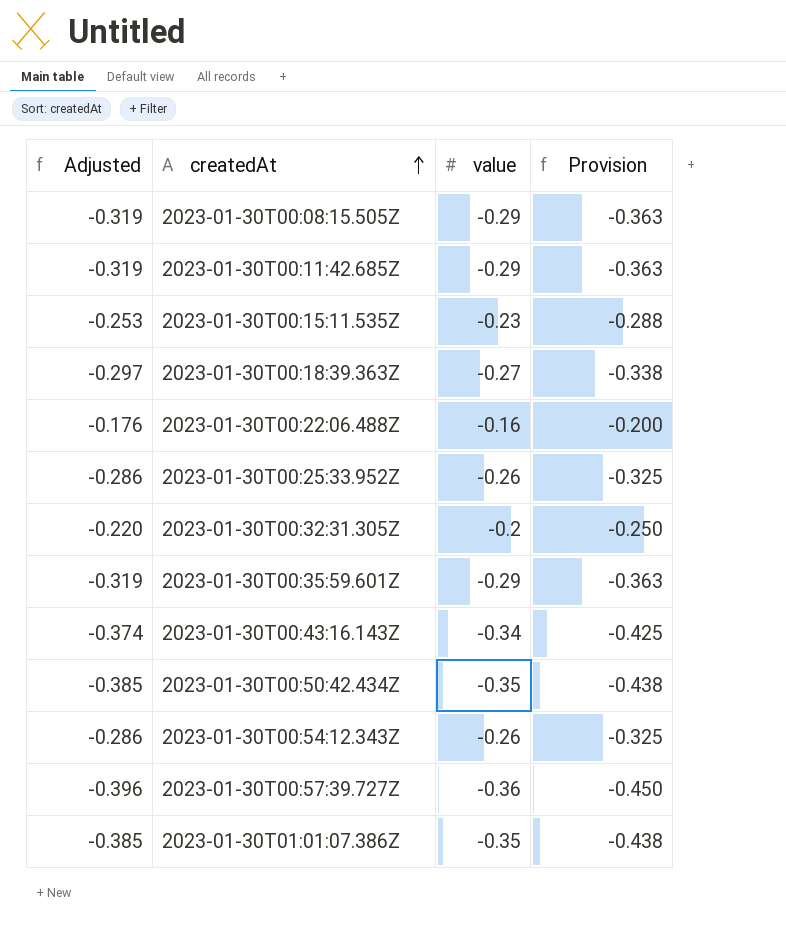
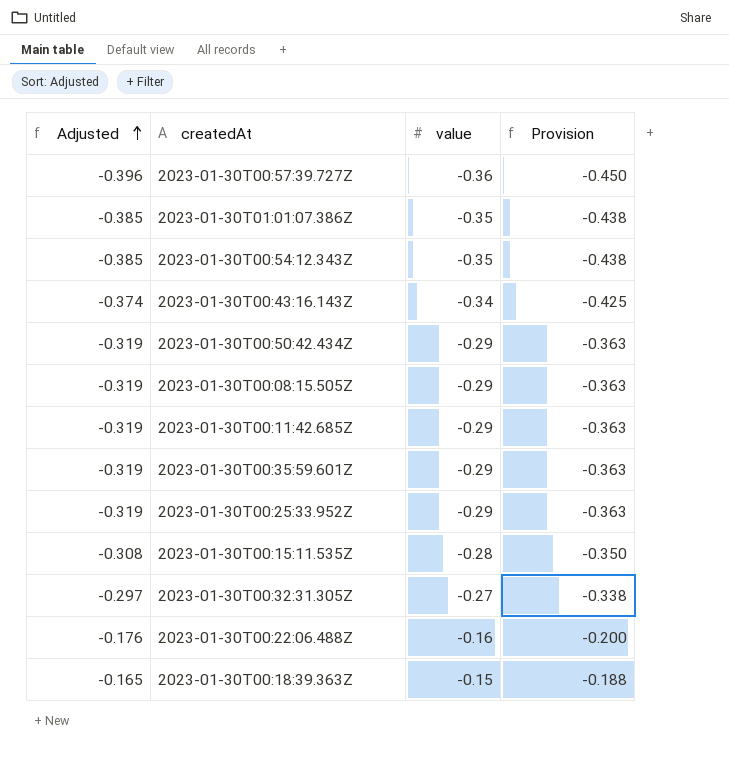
row order: createdAt ascending -> Adjusted ascending
2023-01-30T00:54:12.343Z | Adjusted: -0.286 -> -0.385
2023-01-30T00:54:12.343Z | value: -0.26 -> -0.35
2023-01-30T00:54:12.343Z | Provision: -0.325 -> -0.438
2023-01-30T00:50:42.434Z | Adjusted: -0.385 -> -0.319
2023-01-30T00:50:42.434Z | value: -0.35 -> -0.29
2023-01-30T00:50:42.434Z | Provision: -0.438 -> -0.363
2023-01-30T00:25:33.952Z | Adjusted: -0.286 -> -0.319
2023-01-30T00:25:33.952Z | value: -0.26 -> -0.29
2023-01-30T00:25:33.952Z | Provision: -0.325 -> -0.363
2023-01-30T00:15:11.535Z | Adjusted: -0.253 -> -0.308
2023-01-30T00:15:11.535Z | value: -0.23 -> -0.28
2023-01-30T00:15:11.535Z | Provision: -0.288 -> -0.350
2023-01-30T00:32:31.305Z | Adjusted: -0.220 -> -0.297
2023-01-30T00:32:31.305Z | value: -0.2 -> -0.27
2023-01-30T00:32:31.305Z | Provision: -0.250 -> -0.338
2023-01-30T00:18:39.363Z | Adjusted: -0.297 -> -0.165
2023-01-30T00:18:39.363Z | value: -0.27 -> -0.15
2023-01-30T00:18:39.363Z | Provision: -0.338 -> -0.188

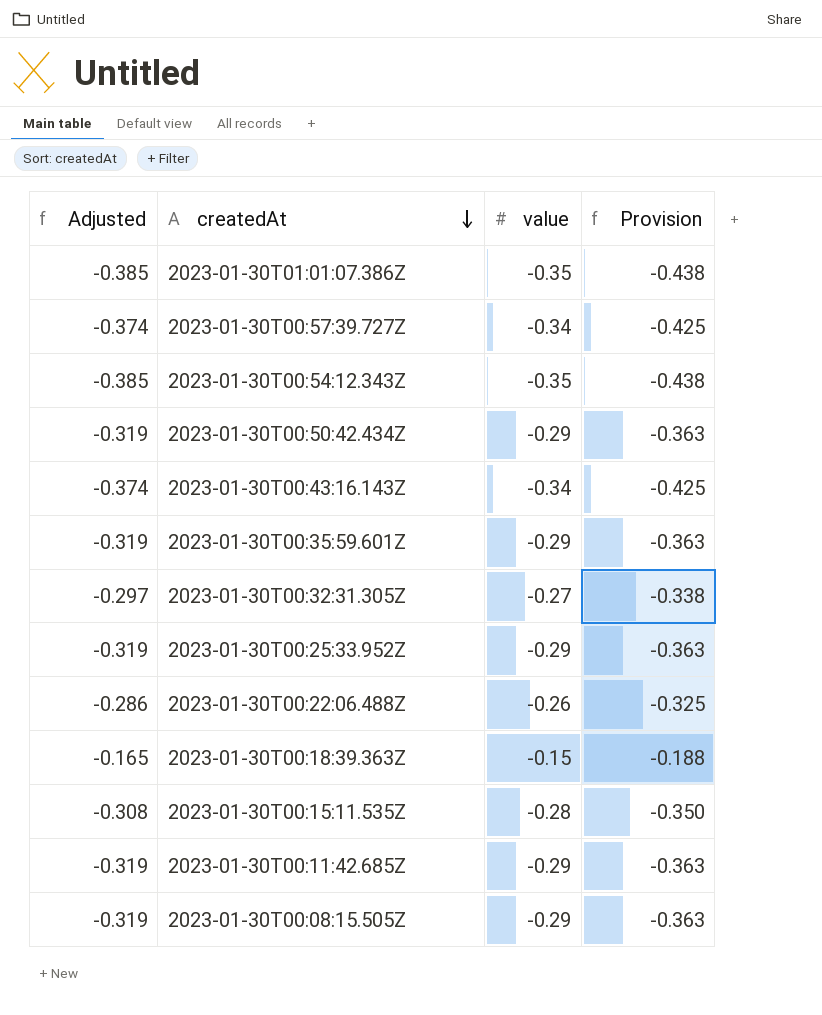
row order: Adjusted ascending -> createdAt descending
2023-01-30T00:57:39.727Z | Adjusted: -0.396 -> -0.374
2023-01-30T00:57:39.727Z | value: -0.36 -> -0.34
2023-01-30T00:57:39.727Z | Provision: -0.450 -> -0.425
2023-01-30T00:22:06.488Z | Adjusted: -0.176 -> -0.286
2023-01-30T00:22:06.488Z | value: -0.16 -> -0.26
2023-01-30T00:22:06.488Z | Provision: -0.200 -> -0.325

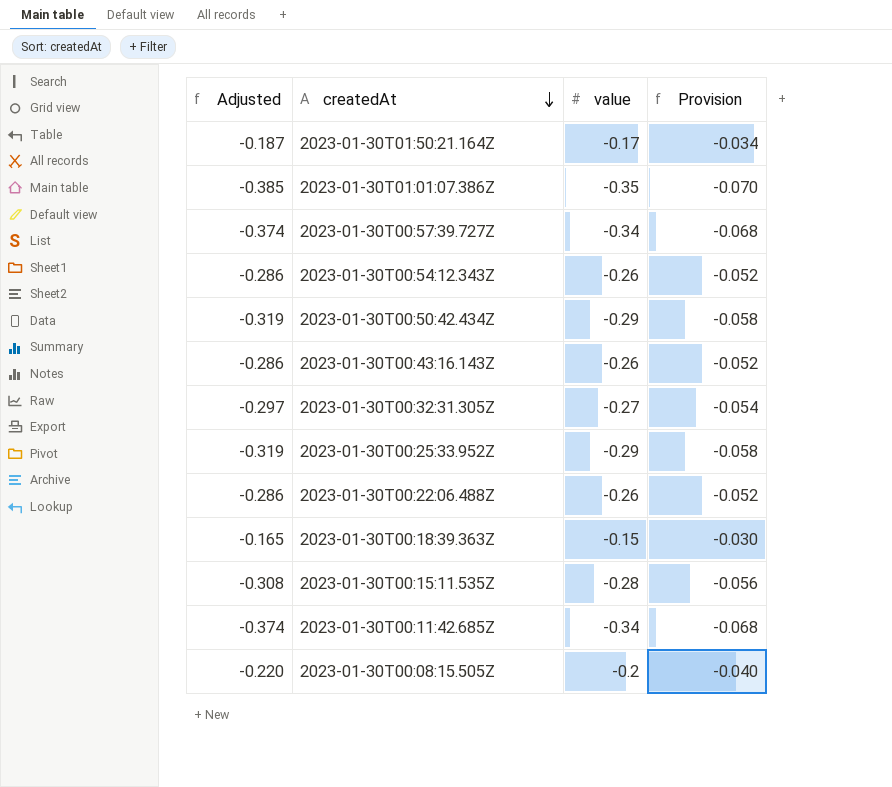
column Provision | formula: [value] * 1.25 -> [value] * 0.2
row 2023-01-30T00:35:59.601Z: -0.319 | -0.29 | -0.363 -> none
row 2023-01-30T01:50:21.164Z: none -> -0.187 | -0.17 | -0.034
2023-01-30T00:54:12.343Z | Adjusted: -0.385 -> -0.286
2023-01-30T00:54:12.343Z | value: -0.35 -> -0.26
2023-01-30T00:43:16.143Z | Adjusted: -0.374 -> -0.286
2023-01-30T00:43:16.143Z | value: -0.34 -> -0.26
2023-01-30T00:11:42.685Z | Adjusted: -0.319 -> -0.374
2023-01-30T00:11:42.685Z | value: -0.29 -> -0.34
2023-01-30T00:08:15.505Z | Adjusted: -0.319 -> -0.220
2023-01-30T00:08:15.505Z | value: -0.29 -> -0.2

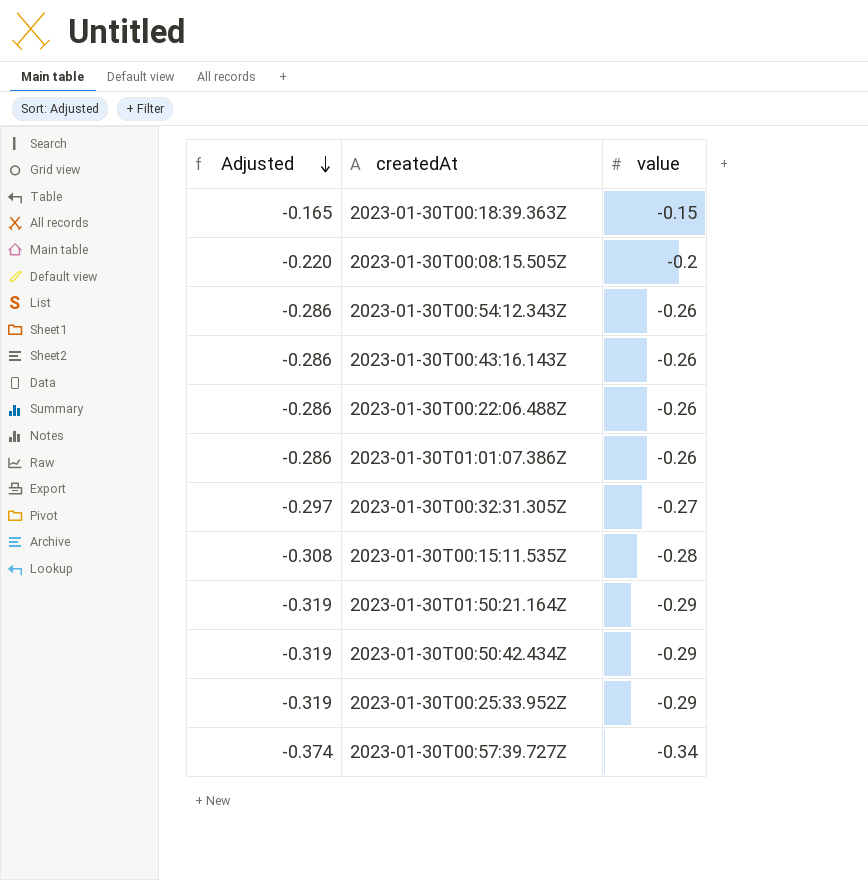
row order: createdAt descending -> Adjusted descending
column Provision | formula: [value] * 0.2 -> none
row 2023-01-30T00:11:42.685Z: -0.374 | -0.34 | -0.068 -> none
2023-01-30T01:01:07.386Z | Adjusted: -0.385 -> -0.286
2023-01-30T01:01:07.386Z | value: -0.35 -> -0.26
2023-01-30T01:50:21.164Z | Adjusted: -0.187 -> -0.319
2023-01-30T01:50:21.164Z | value: -0.17 -> -0.29

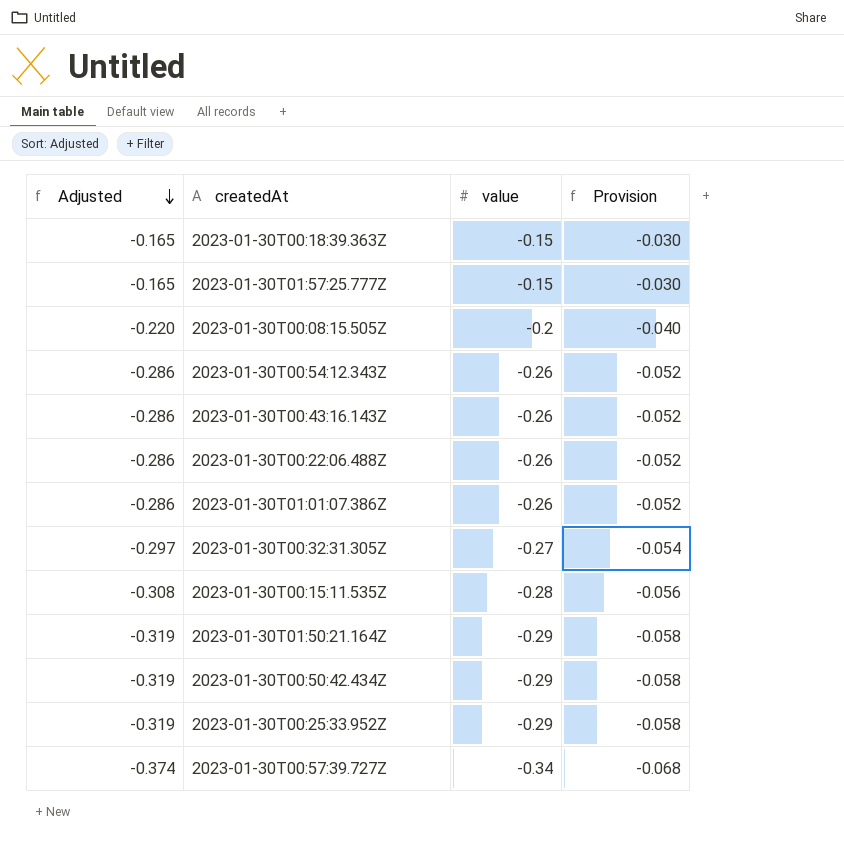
column Provision | formula: none -> [value] * 0.2
row 2023-01-30T01:57:25.777Z: none -> -0.165 | -0.15 | -0.030

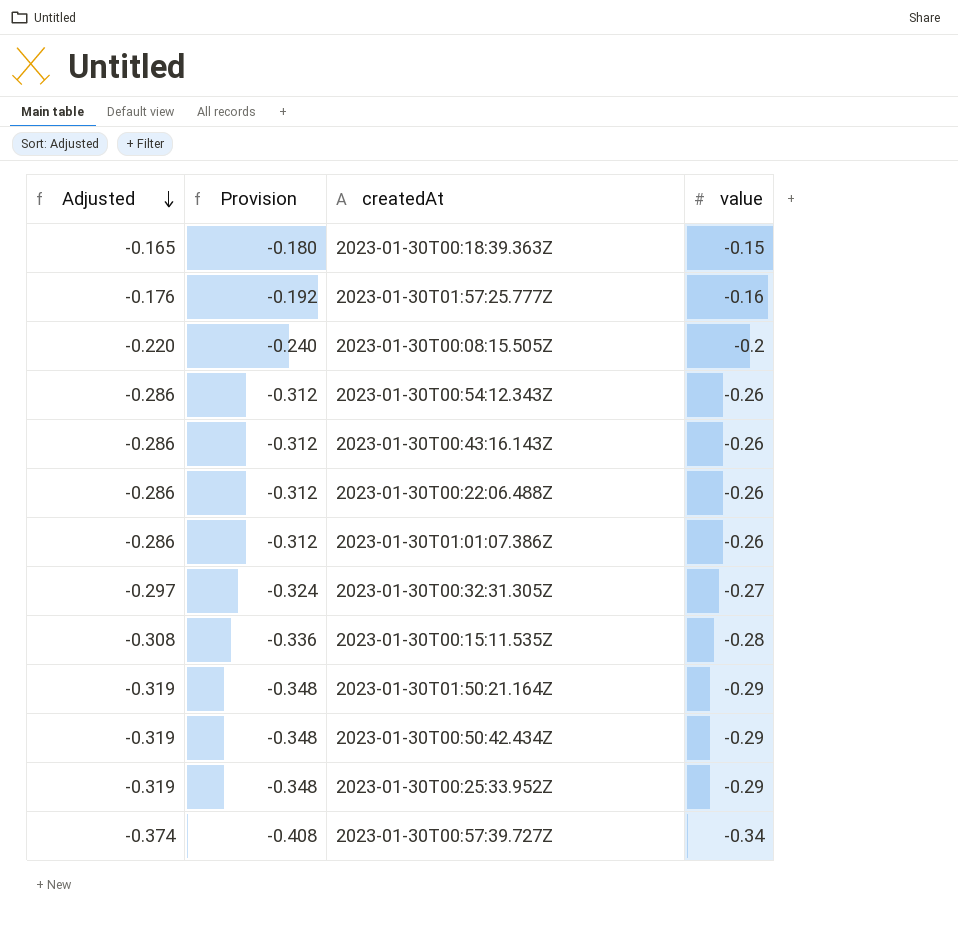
column Provision | formula: [value] * 0.2 -> [value] * 1.2
column Provision | position: 4 -> 2
2023-01-30T01:57:25.777Z | Adjusted: -0.165 -> -0.176
2023-01-30T01:57:25.777Z | value: -0.15 -> -0.16

